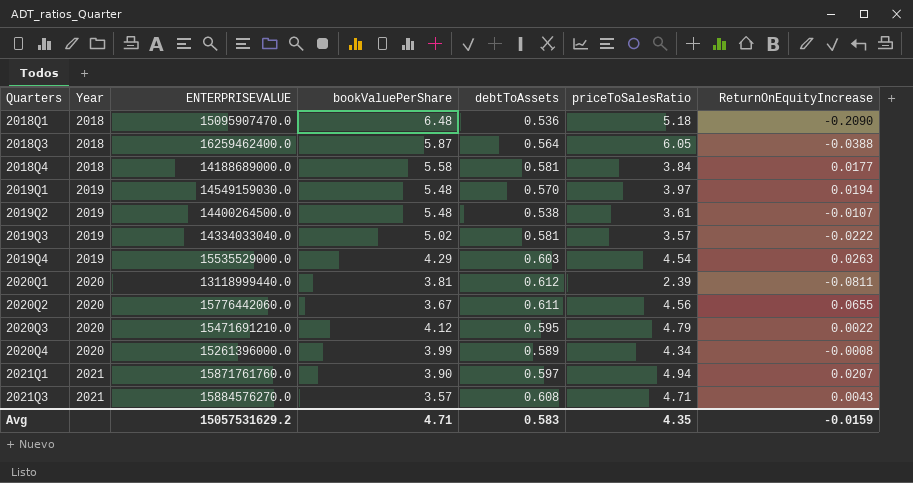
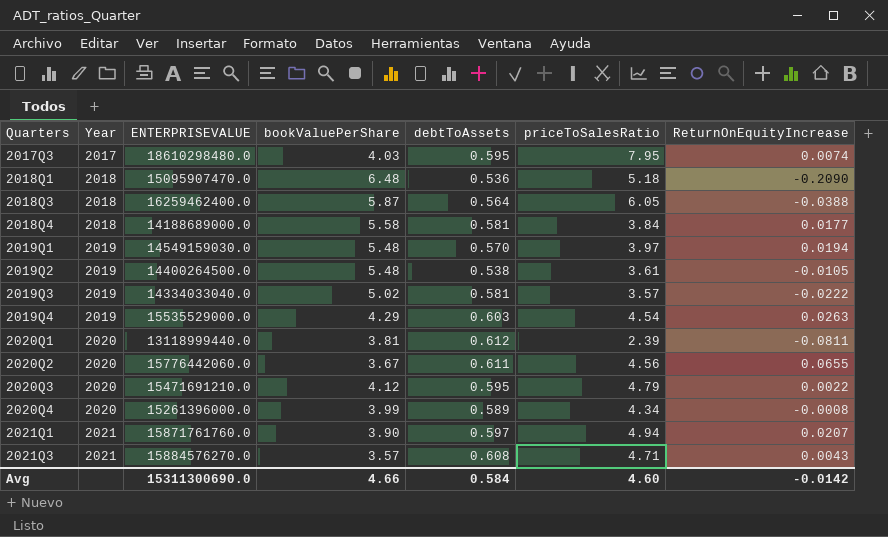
row 2017Q3: none -> 2017 | 18610298480.0 | 4.03 | 0.595 | 7.95 | 0.0074
2019Q2 | ReturnOnEquityIncrease: -0.0107 -> -0.0105
Avg | ENTERPRISEVALUE: 15057531629.2 -> 15311300690.0
Avg | bookValuePerShare: 4.71 -> 4.66
Avg | debtToAssets: 0.583 -> 0.584
Avg | priceToSalesRatio: 4.35 -> 4.60
Avg | ReturnOnEquityIncrease: -0.0159 -> -0.0142

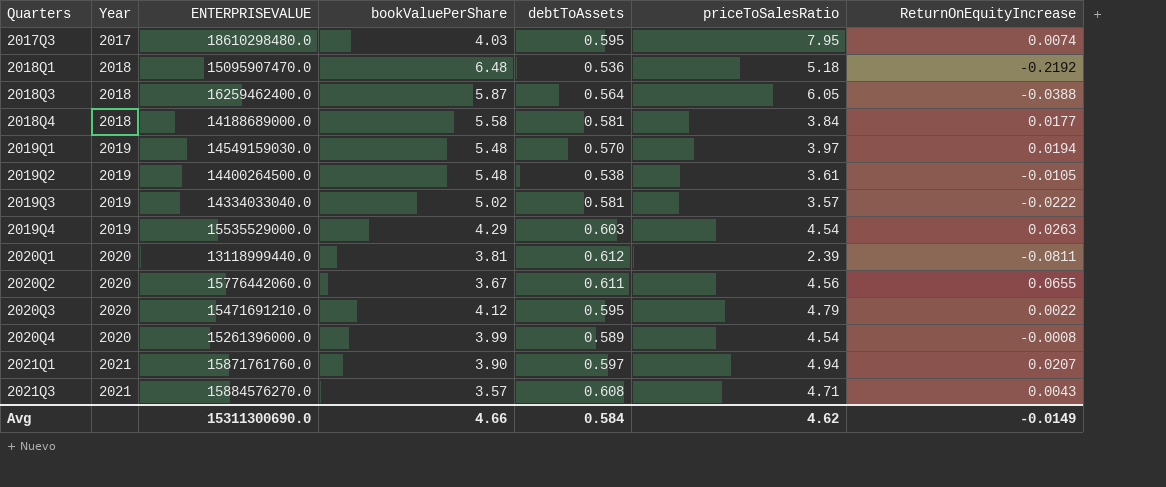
2018Q1 | ReturnOnEquityIncrease: -0.2090 -> -0.2192
2020Q4 | priceToSalesRatio: 4.34 -> 4.54
Avg | priceToSalesRatio: 4.60 -> 4.62
Avg | ReturnOnEquityIncrease: -0.0142 -> -0.0149

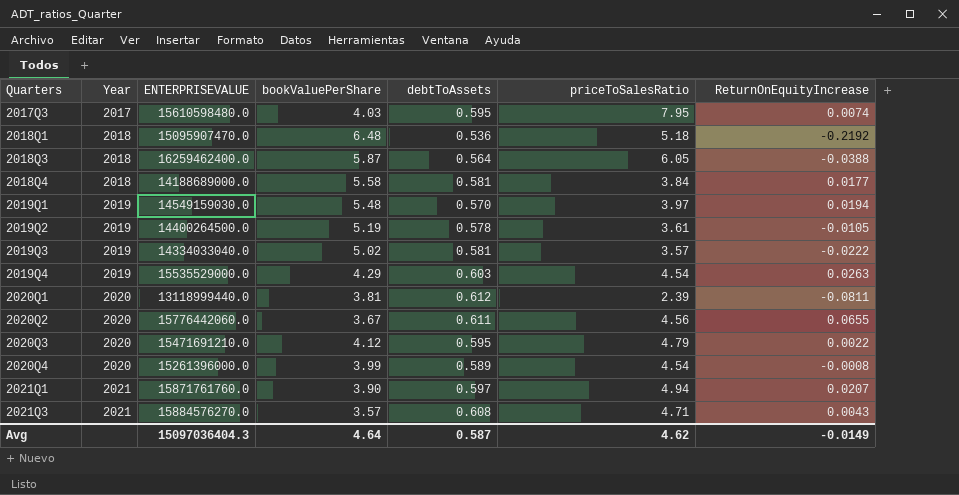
2017Q3 | ENTERPRISEVALUE: 18610298480.0 -> 15610598480.0
2019Q2 | bookValuePerShare: 5.48 -> 5.19
2019Q2 | debtToAssets: 0.538 -> 0.578
Avg | ENTERPRISEVALUE: 15311300690.0 -> 15097036404.3
Avg | bookValuePerShare: 4.66 -> 4.64
Avg | debtToAssets: 0.584 -> 0.587

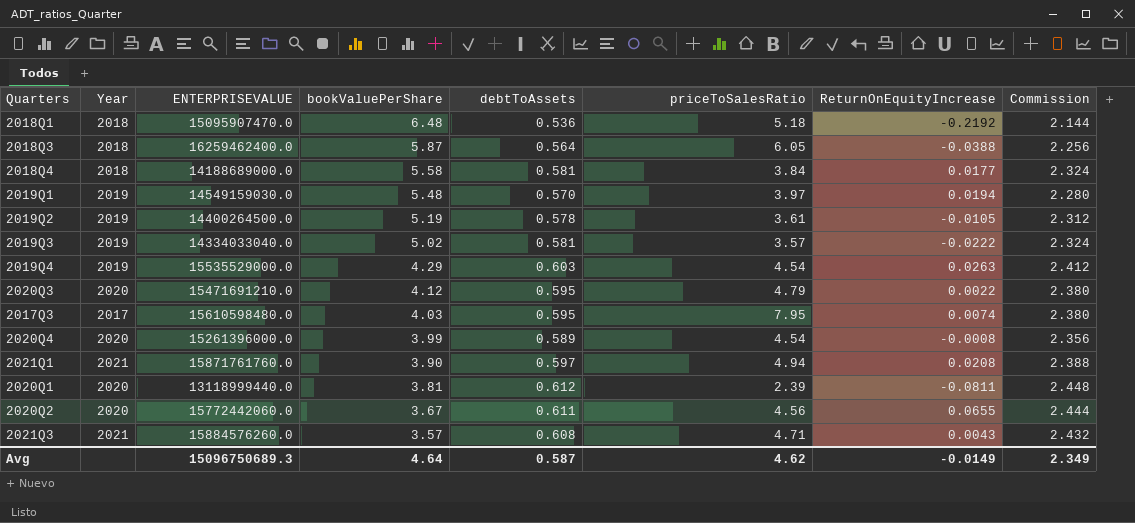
row order: Quarters ascending -> bookValuePerShare descending
column Commission | formula: none -> [debtToAssets] * 4
2021Q1 | ReturnOnEquityIncrease: 0.0207 -> 0.0208
2020Q2 | ENTERPRISEVALUE: 15776442060.0 -> 15772442060.0
2021Q3 | ENTERPRISEVALUE: 15884576270.0 -> 15884576260.0
Avg | ENTERPRISEVALUE: 15097036404.3 -> 15096750689.3

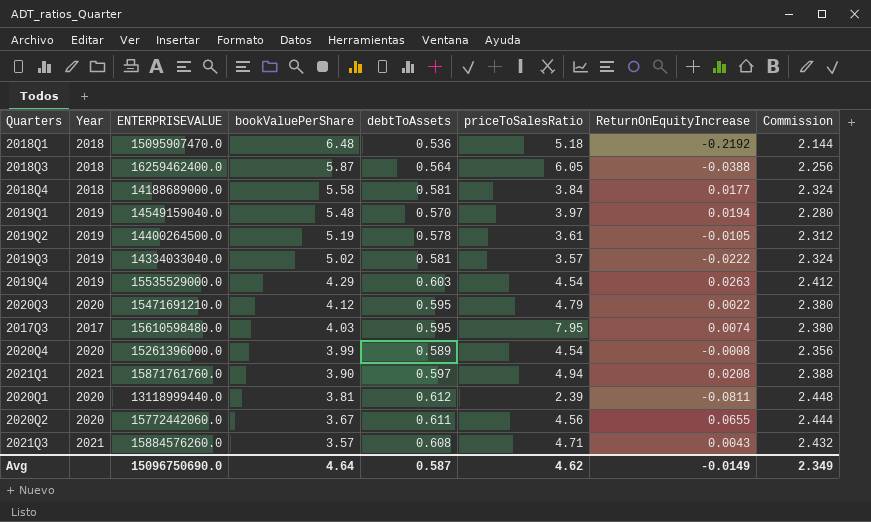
2019Q1 | ENTERPRISEVALUE: 14549159030.0 -> 14549159040.0
Avg | ENTERPRISEVALUE: 15096750689.3 -> 15096750690.0

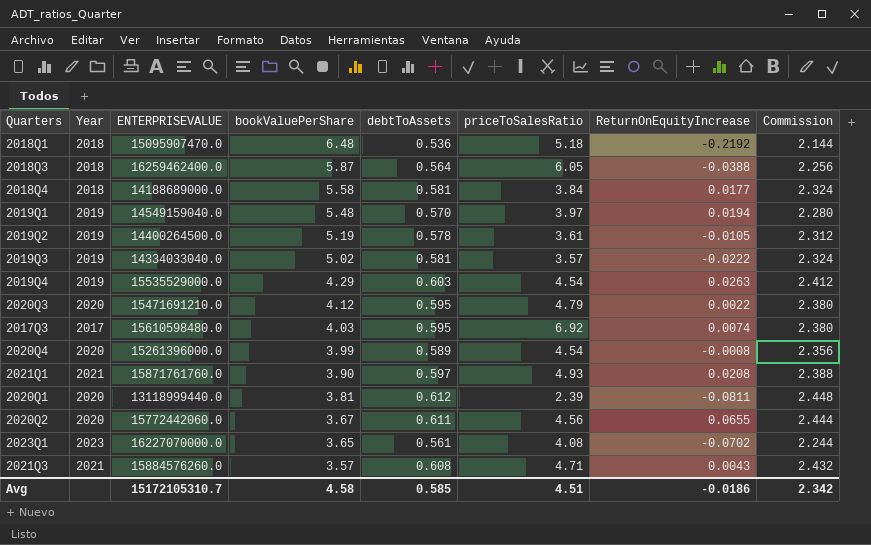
2017Q3 | priceToSalesRatio: 7.95 -> 6.92
2021Q1 | priceToSalesRatio: 4.94 -> 4.93
row 2023Q1: none -> 2023 | 16227070000.0 | 3.65 | 0.561 | 4.08 | -0.0702 | 2.244
Avg | ENTERPRISEVALUE: 15096750690.0 -> 15172105310.7
Avg | bookValuePerShare: 4.64 -> 4.58
Avg | debtToAssets: 0.587 -> 0.585
Avg | priceToSalesRatio: 4.62 -> 4.51
Avg | ReturnOnEquityIncrease: -0.0149 -> -0.0186
Avg | Commission: 2.349 -> 2.342

